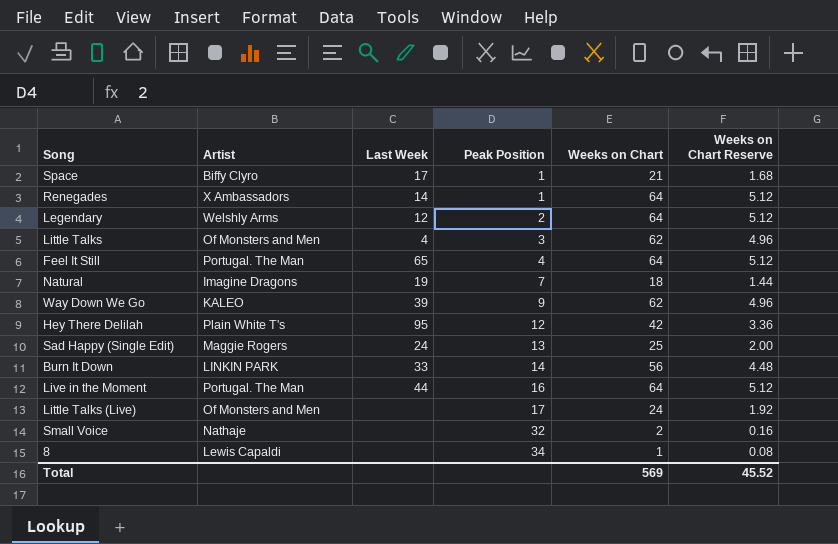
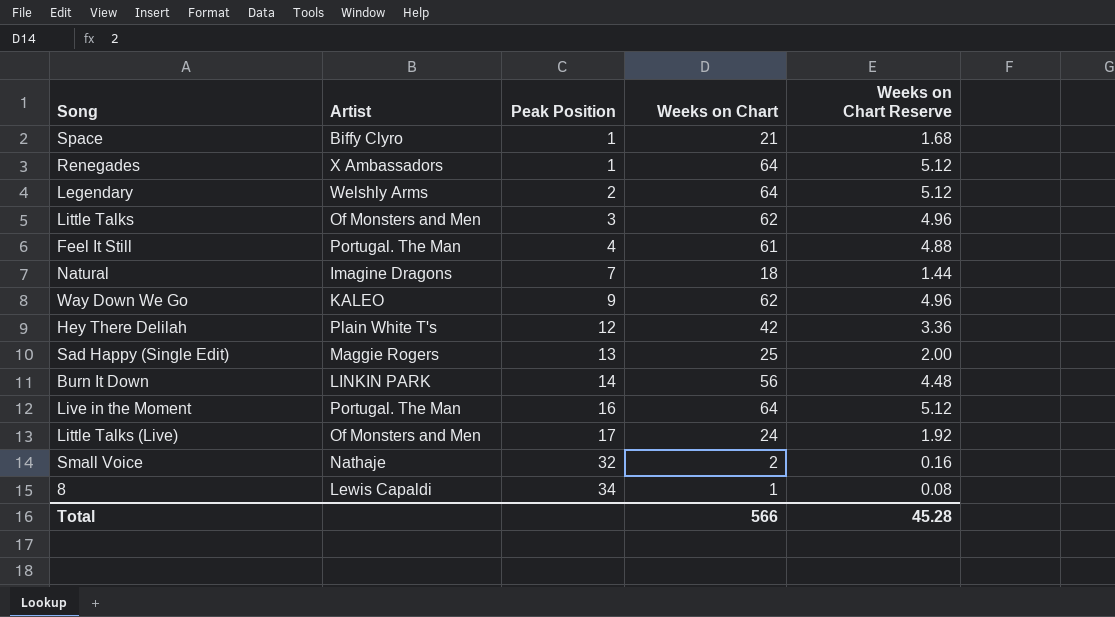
column Last Week | position: 3 -> none
Feel It Still | Weeks on Chart: 64 -> 61
Feel It Still | Weeks on Chart Reserve: 5.12 -> 4.88
Total | Weeks on Chart: 569 -> 566
Total | Weeks on Chart Reserve: 45.52 -> 45.28

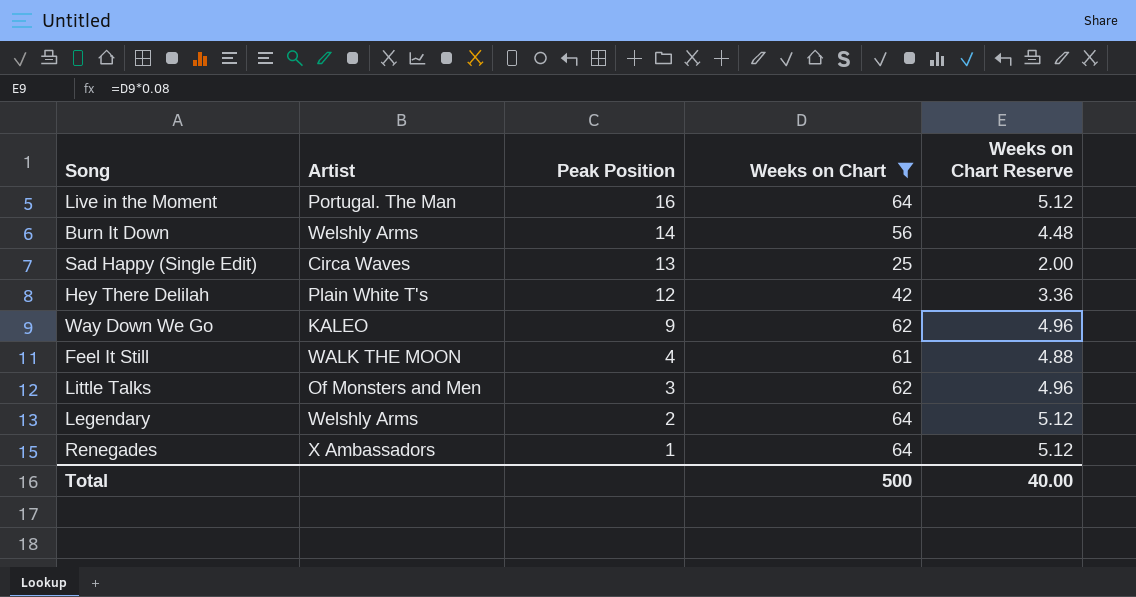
filter: none -> Weeks on Chart >= 25
row order: Peak Position ascending -> Peak Position descending
Burn It Down | Artist: LINKIN PARK -> Welshly Arms
Sad Happy (Single Edit) | Artist: Maggie Rogers -> Circa Waves
Feel It Still | Artist: Portugal. The Man -> WALK THE MOON
Total | Weeks on Chart: 566 -> 500
Total | Weeks on Chart Reserve: 45.28 -> 40.00

